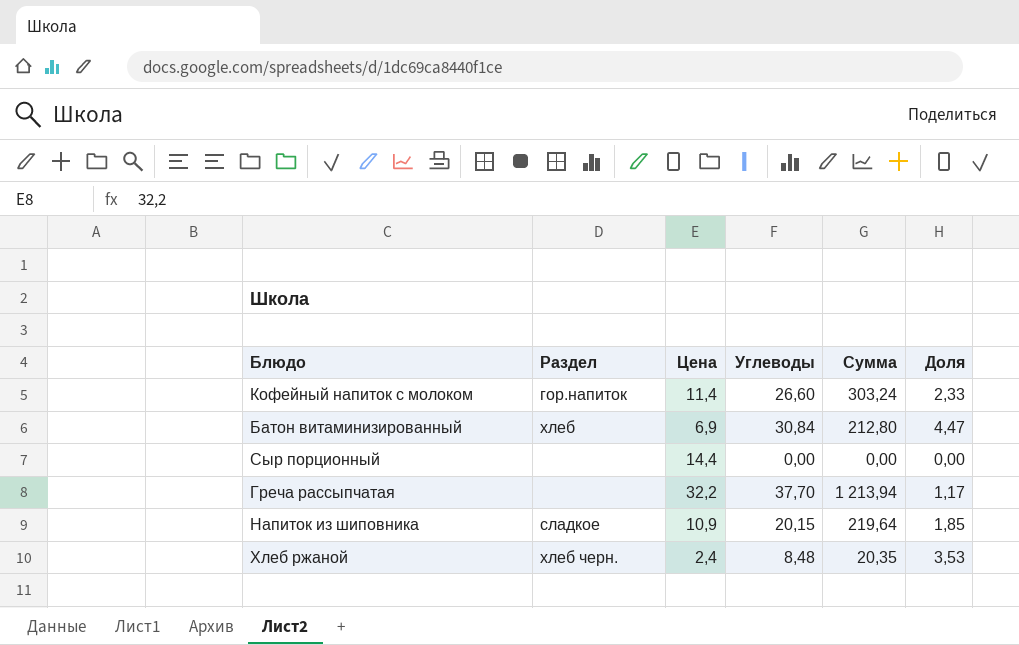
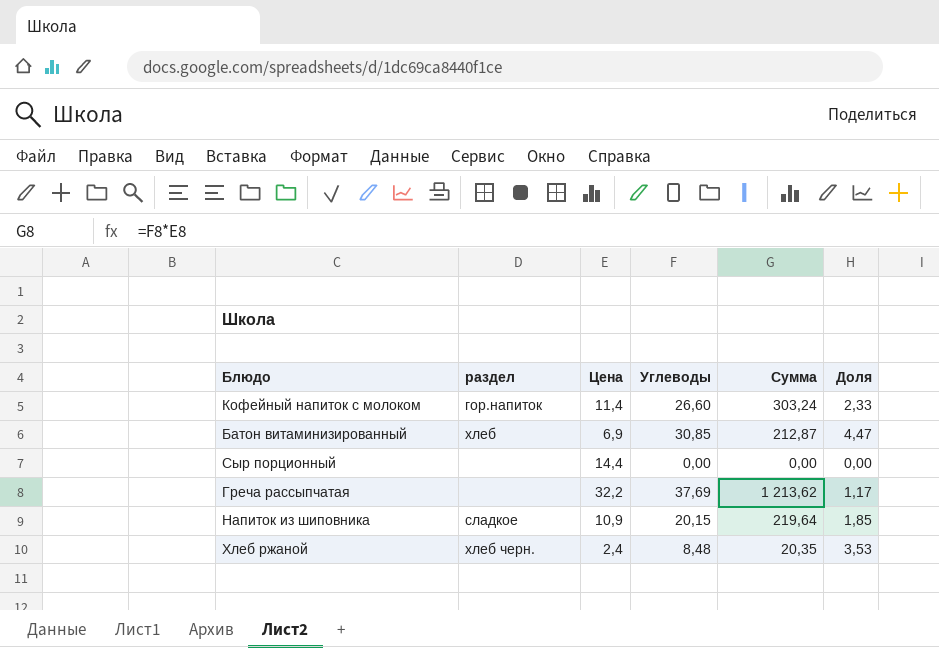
column name: Раздел -> раздел
Батон витаминизированный | Углеводы: 30,84 -> 30,85
Батон витаминизированный | Сумма: 212,80 -> 212,87
Греча рассыпчатая | Углеводы: 37,70 -> 37,69
Греча рассыпчатая | Сумма: 1 213,94 -> 1 213,62

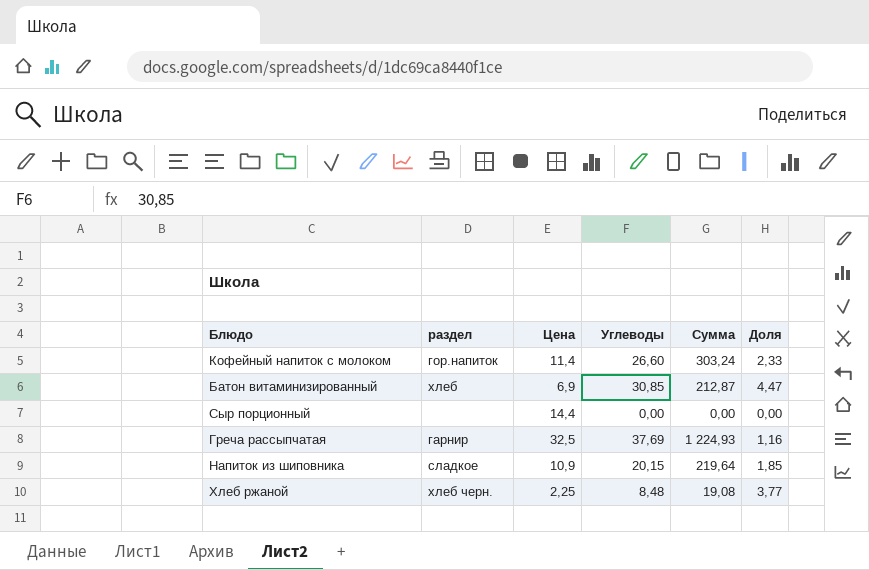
Греча рассыпчатая | раздел: none -> гарнир
Греча рассыпчатая | Цена: 32,2 -> 32,5
Греча рассыпчатая | Сумма: 1 213,62 -> 1 224,93
Греча рассыпчатая | Доля: 1,17 -> 1,16
Хлеб ржаной | Цена: 2,4 -> 2,25
Хлеб ржаной | Сумма: 20,35 -> 19,08
Хлеб ржаной | Доля: 3,53 -> 3,77

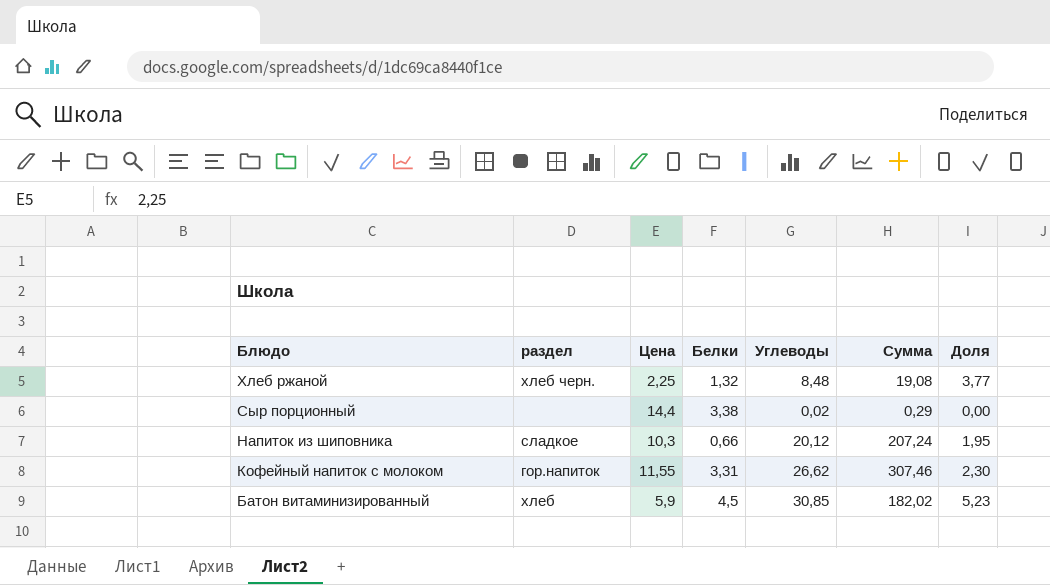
row order: none -> Блюдо descending
column Белки | position: none -> 4
row Греча рассыпчатая: гарнир | 32,5 | 37,69 | 1 224,93 | 1,16 -> none
Сыр порционный | Углеводы: 0,00 -> 0,02
Сыр порционный | Сумма: 0,00 -> 0,29
Напиток из шиповника | Цена: 10,9 -> 10,3
Напиток из шиповника | Углеводы: 20,15 -> 20,12
Напиток из шиповника | Сумма: 219,64 -> 207,24
Напиток из шиповника | Доля: 1,85 -> 1,95
Кофейный напиток с молоком | Цена: 11,4 -> 11,55
Кофейный напиток с молоком | Углеводы: 26,60 -> 26,62
Кофейный напиток с молоком | Сумма: 303,24 -> 307,46
Кофейный напиток с молоком | Доля: 2,33 -> 2,30
Батон витаминизированный | Цена: 6,9 -> 5,9
Батон витаминизированный | Сумма: 212,87 -> 182,02
Батон витаминизированный | Доля: 4,47 -> 5,23

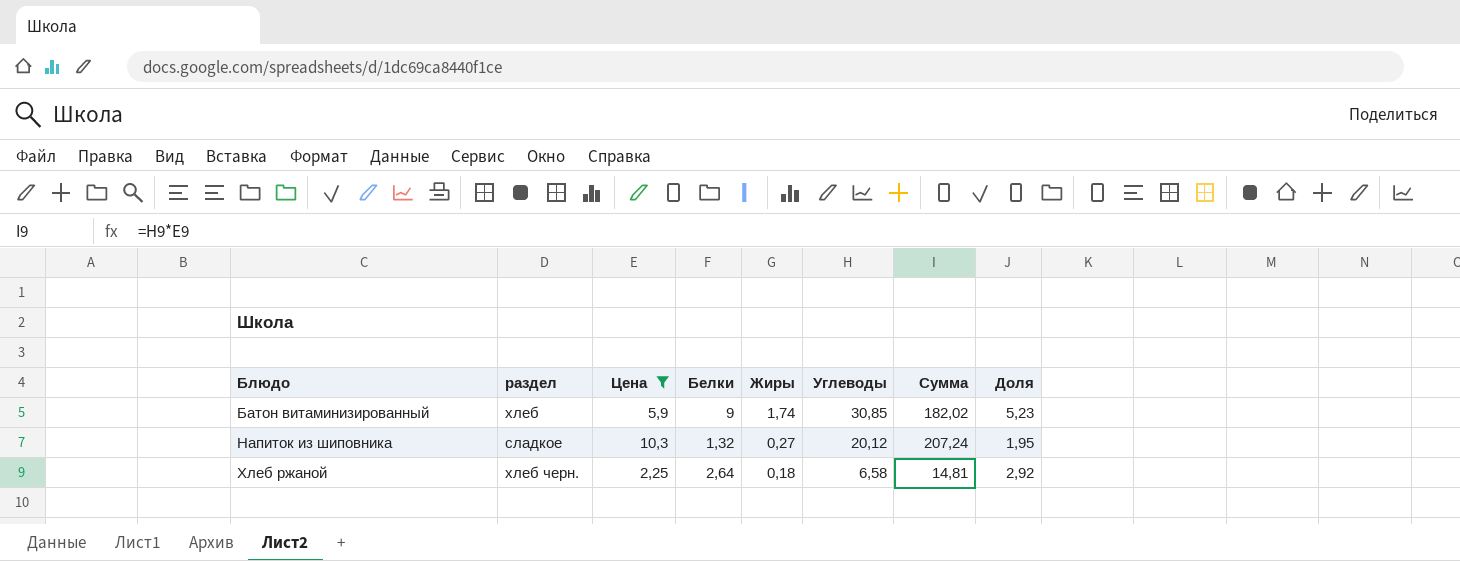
filter: none -> Цена <= 10,3
row order: Блюдо descending -> Блюдо ascending
column Жиры | position: none -> 5
Батон витаминизированный | Белки: 4,5 -> 9
Напиток из шиповника | Белки: 0,66 -> 1,32
Хлеб ржаной | Белки: 1,32 -> 2,64
Хлеб ржаной | Углеводы: 8,48 -> 6,58
Хлеб ржаной | Сумма: 19,08 -> 14,81
Хлеб ржаной | Доля: 3,77 -> 2,92

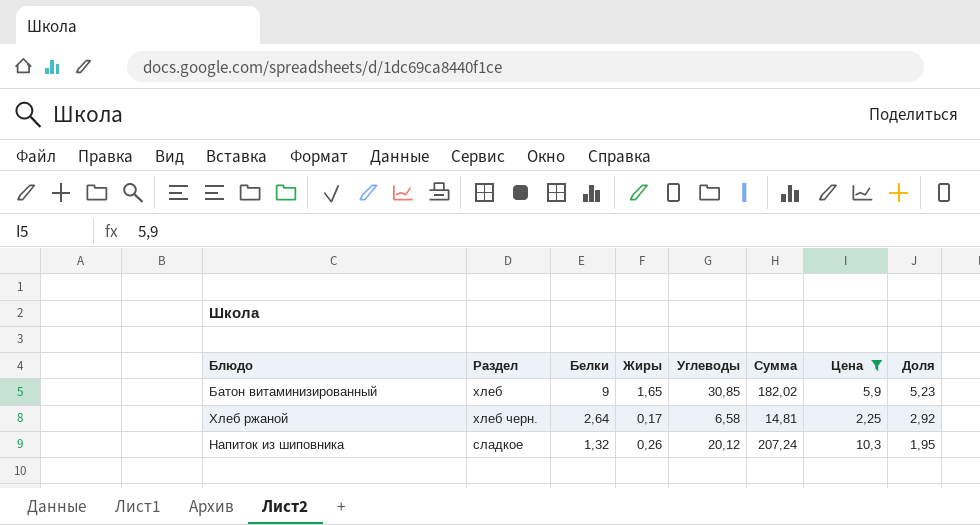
row order: Блюдо ascending -> Белки descending
column name: раздел -> Раздел
column Цена | position: 3 -> 7
Батон витаминизированный | Жиры: 1,74 -> 1,65
Хлеб ржаной | Жиры: 0,18 -> 0,17
Напиток из шиповника | Жиры: 0,27 -> 0,26

